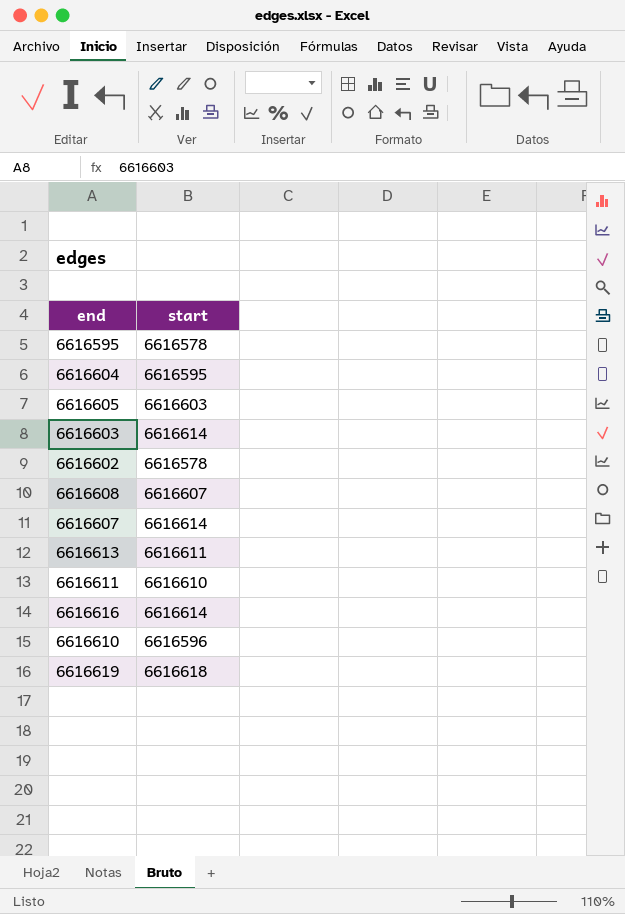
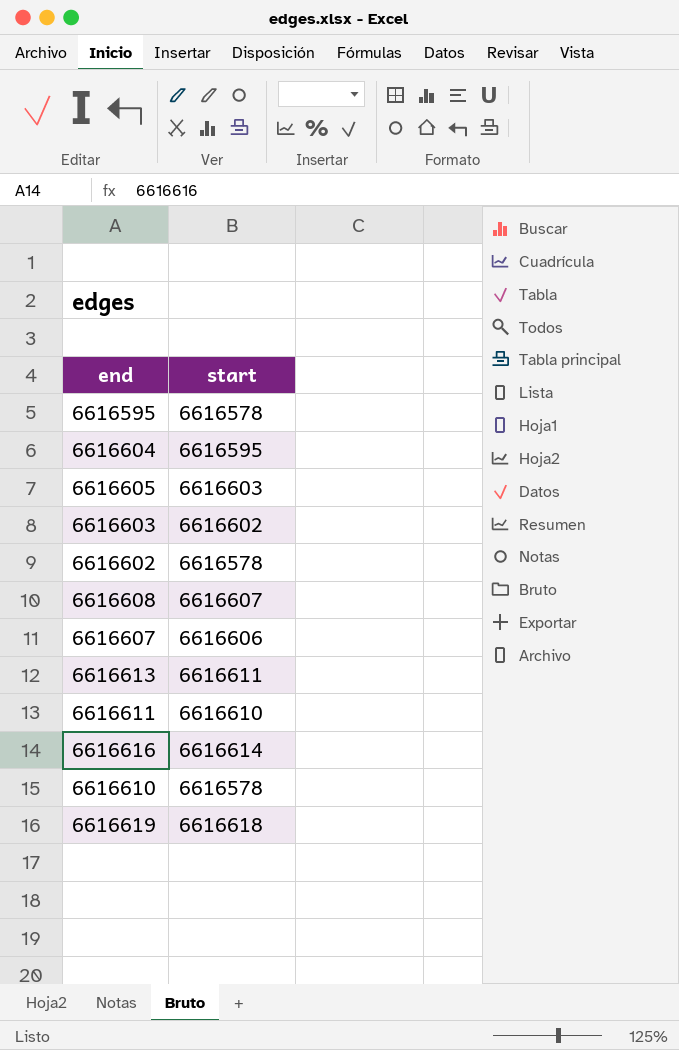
6616603 | start: 6616614 -> 6616602
6616607 | start: 6616614 -> 6616606
6616610 | start: 6616596 -> 6616578

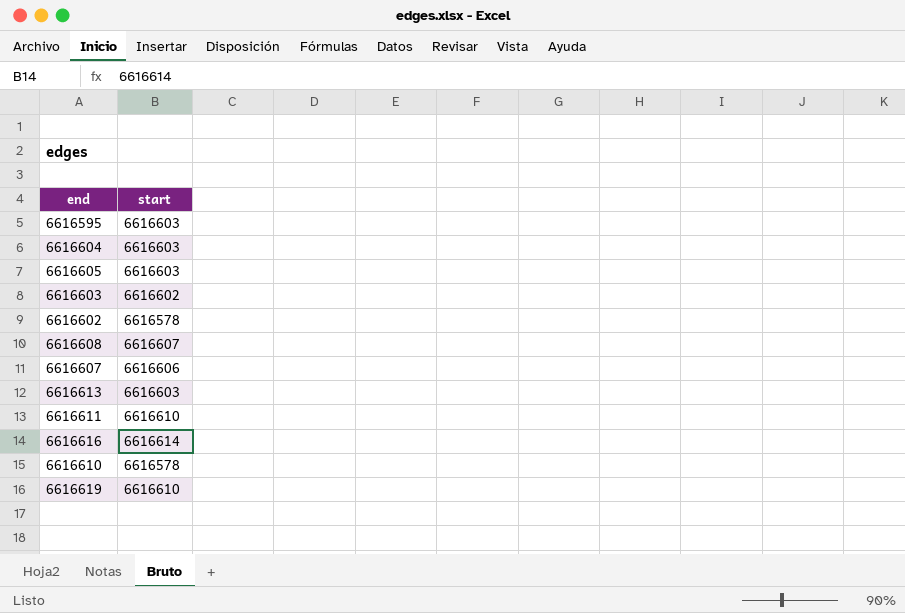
6616595 | start: 6616578 -> 6616603
6616604 | start: 6616595 -> 6616603
6616613 | start: 6616611 -> 6616603
6616619 | start: 6616618 -> 6616610

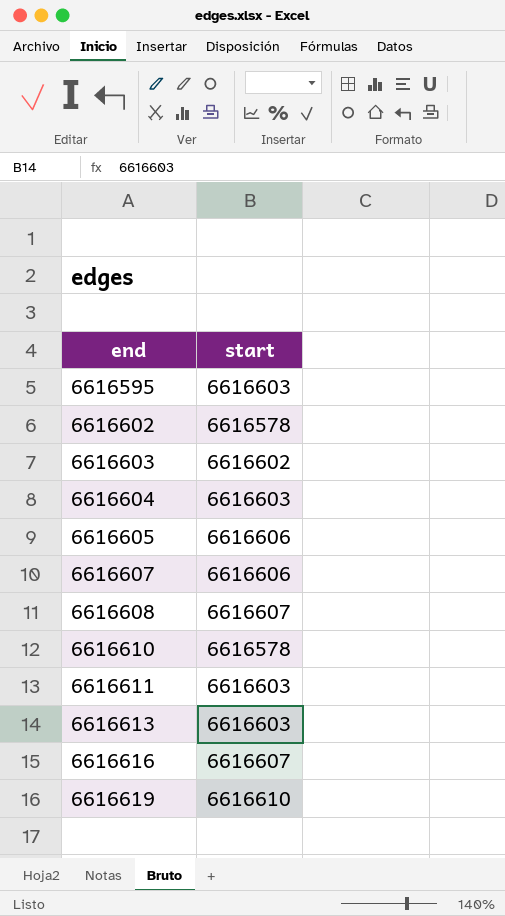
row order: none -> end ascending
6616605 | start: 6616603 -> 6616606
6616611 | start: 6616610 -> 6616603
6616616 | start: 6616614 -> 6616607

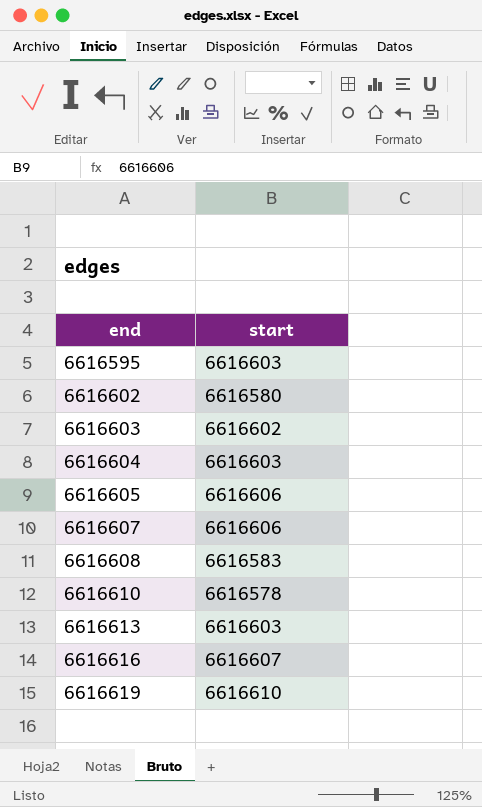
row 6616611: 6616603 -> none
6616602 | start: 6616578 -> 6616580
6616608 | start: 6616607 -> 6616583

